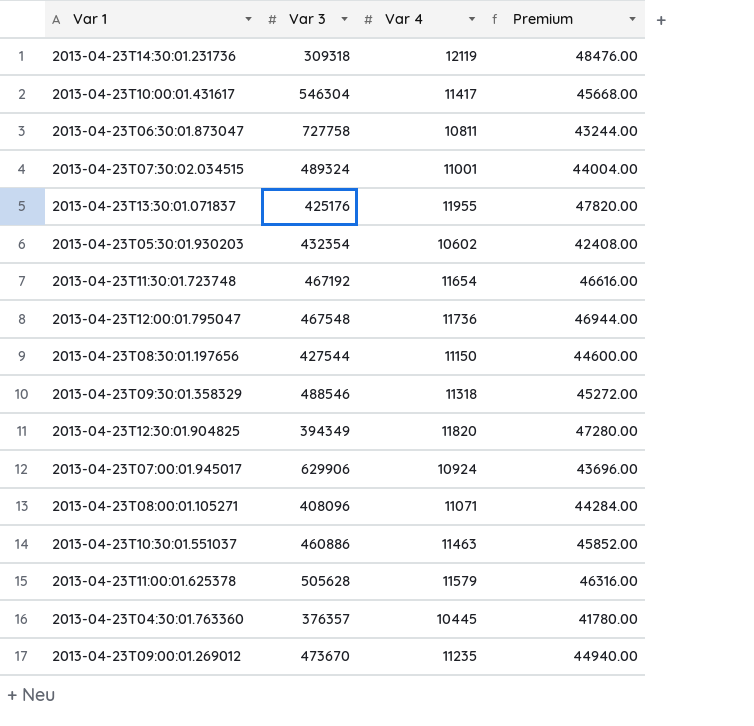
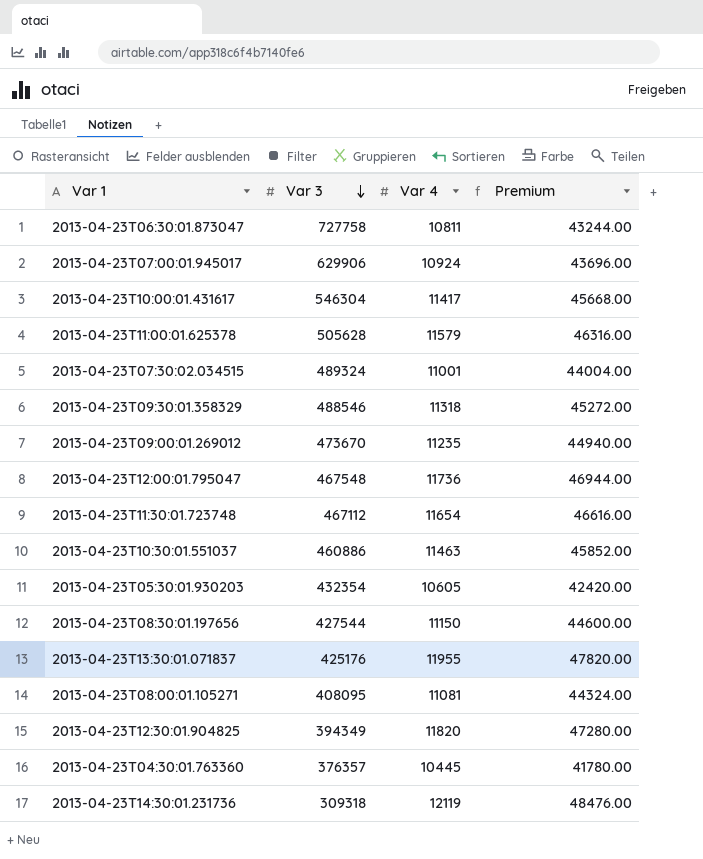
row order: none -> Var 3 descending
2013-04-23T11:30:01.723748 | Var 3: 467192 -> 467112
2013-04-23T05:30:01.930203 | Var 4: 10602 -> 10605
2013-04-23T05:30:01.930203 | Premium: 42408.00 -> 42420.00
2013-04-23T08:00:01.105271 | Var 3: 408096 -> 408095
2013-04-23T08:00:01.105271 | Var 4: 11071 -> 11081
2013-04-23T08:00:01.105271 | Premium: 44284.00 -> 44324.00

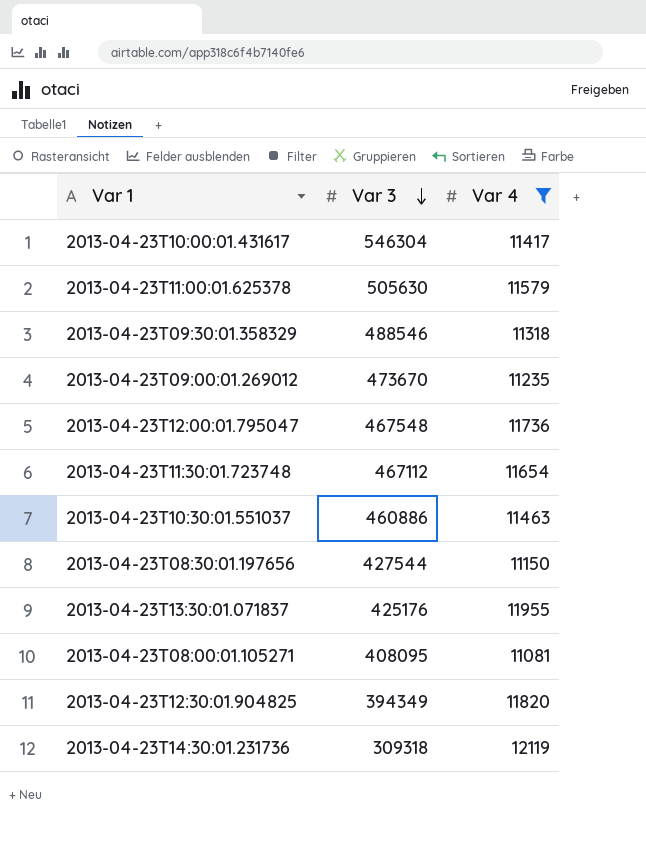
filter: none -> Var 4 >= 11081
column Premium | formula: [Var 4] * 4 -> none
2013-04-23T11:00:01.625378 | Var 3: 505628 -> 505630

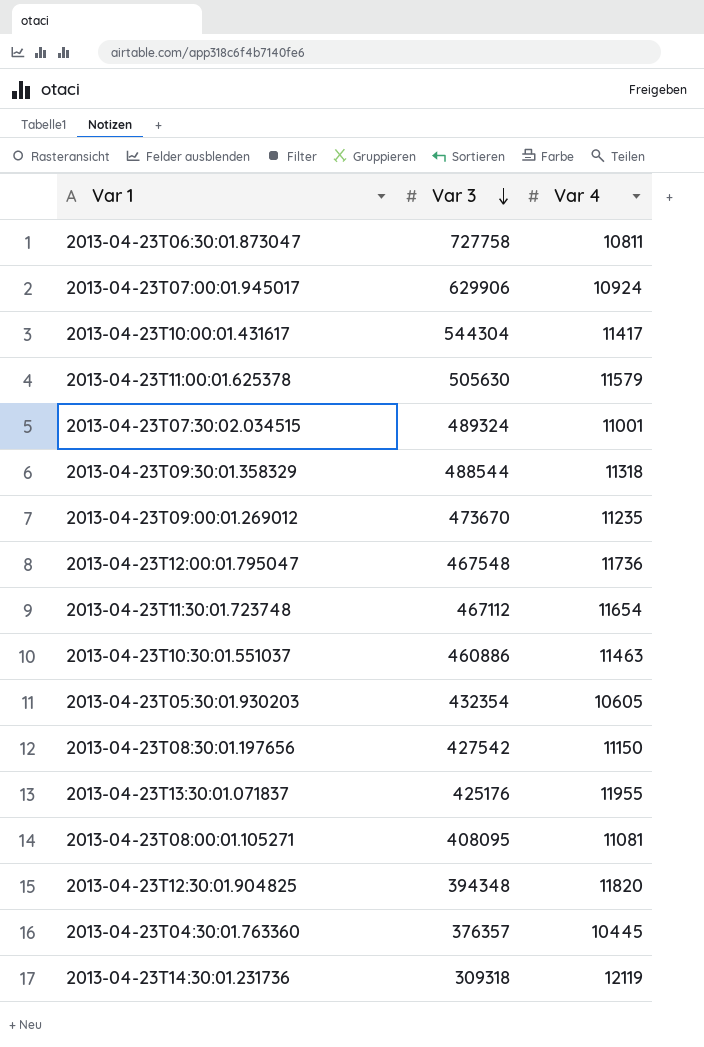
filter: Var 4 >= 11081 -> none
2013-04-23T10:00:01.431617 | Var 3: 546304 -> 544304
2013-04-23T09:30:01.358329 | Var 3: 488546 -> 488544
2013-04-23T08:30:01.197656 | Var 3: 427544 -> 427542
2013-04-23T12:30:01.904825 | Var 3: 394349 -> 394348

